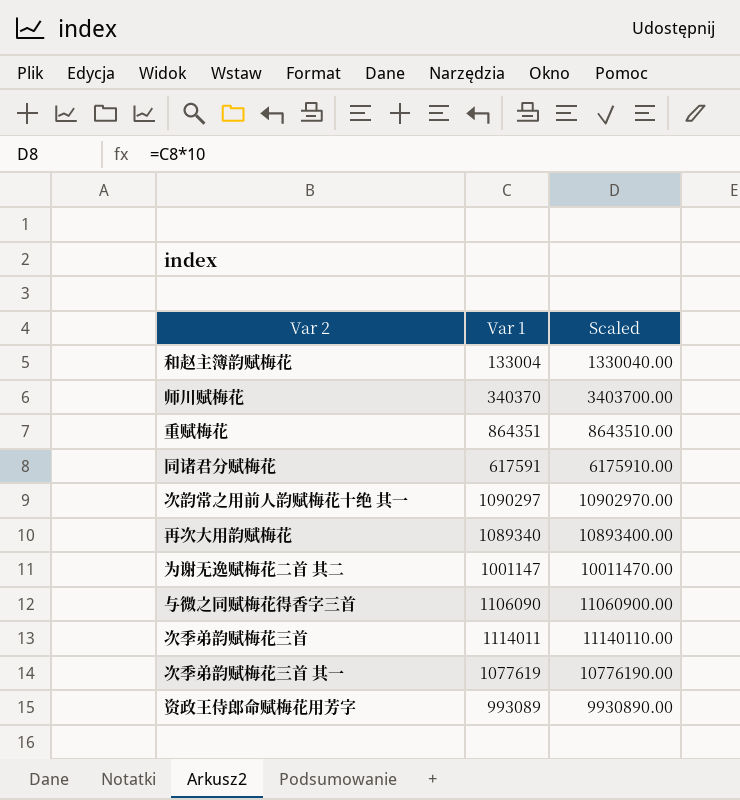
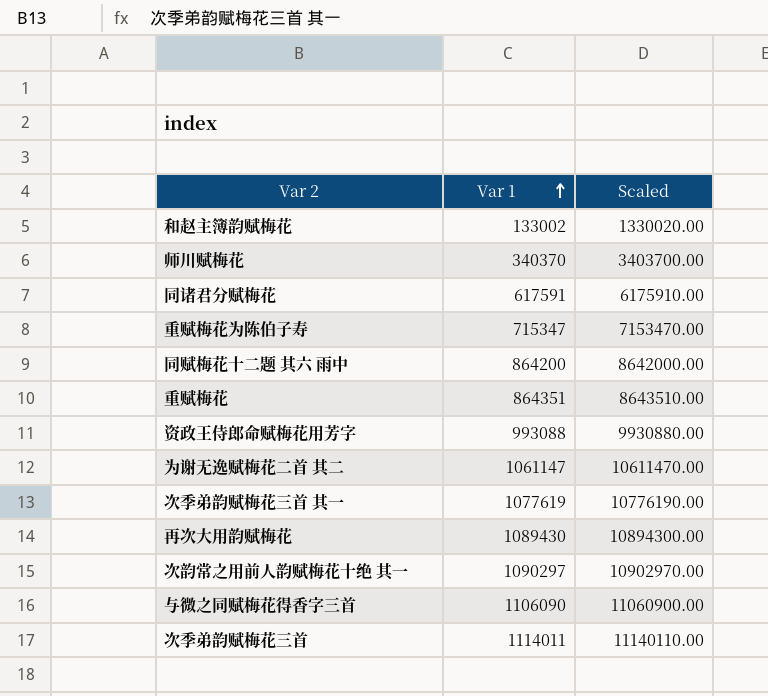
row order: none -> Var 1 ascending
和赵主簿韵赋梅花 | Var 1: 133004 -> 133002
和赵主簿韵赋梅花 | Scaled: 1330040.00 -> 1330020.00
row 重赋梅花为陈伯子寿: none -> 715347 | 7153470.00
row 同赋梅花十二题 其六 雨中: none -> 864200 | 8642000.00
资政王侍郎命赋梅花用芳字 | Var 1: 993089 -> 993088
资政王侍郎命赋梅花用芳字 | Scaled: 9930890.00 -> 9930880.00
为谢无逸赋梅花二首 其二 | Var 1: 1001147 -> 1061147
为谢无逸赋梅花二首 其二 | Scaled: 10011470.00 -> 10611470.00
再次大用韵赋梅花 | Var 1: 1089340 -> 1089430
再次大用韵赋梅花 | Scaled: 10893400.00 -> 10894300.00

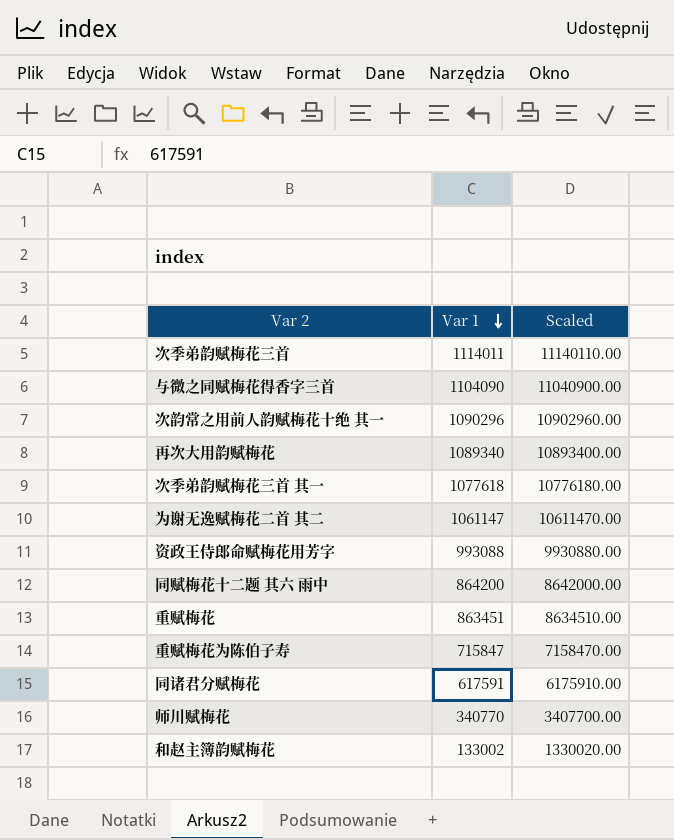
row order: Var 1 ascending -> Var 1 descending
与微之同赋梅花得香字三首 | Var 1: 1106090 -> 1104090
与微之同赋梅花得香字三首 | Scaled: 11060900.00 -> 11040900.00
次韵常之用前人韵赋梅花十绝 其一 | Var 1: 1090297 -> 1090296
次韵常之用前人韵赋梅花十绝 其一 | Scaled: 10902970.00 -> 10902960.00
再次大用韵赋梅花 | Var 1: 1089430 -> 1089340
再次大用韵赋梅花 | Scaled: 10894300.00 -> 10893400.00
次季弟韵赋梅花三首 其一 | Var 1: 1077619 -> 1077618
次季弟韵赋梅花三首 其一 | Scaled: 10776190.00 -> 10776180.00
重赋梅花 | Var 1: 864351 -> 863451
重赋梅花 | Scaled: 8643510.00 -> 8634510.00
重赋梅花为陈伯子寿 | Var 1: 715347 -> 715847
重赋梅花为陈伯子寿 | Scaled: 7153470.00 -> 7158470.00
师川赋梅花 | Var 1: 340370 -> 340770
师川赋梅花 | Scaled: 3403700.00 -> 3407700.00

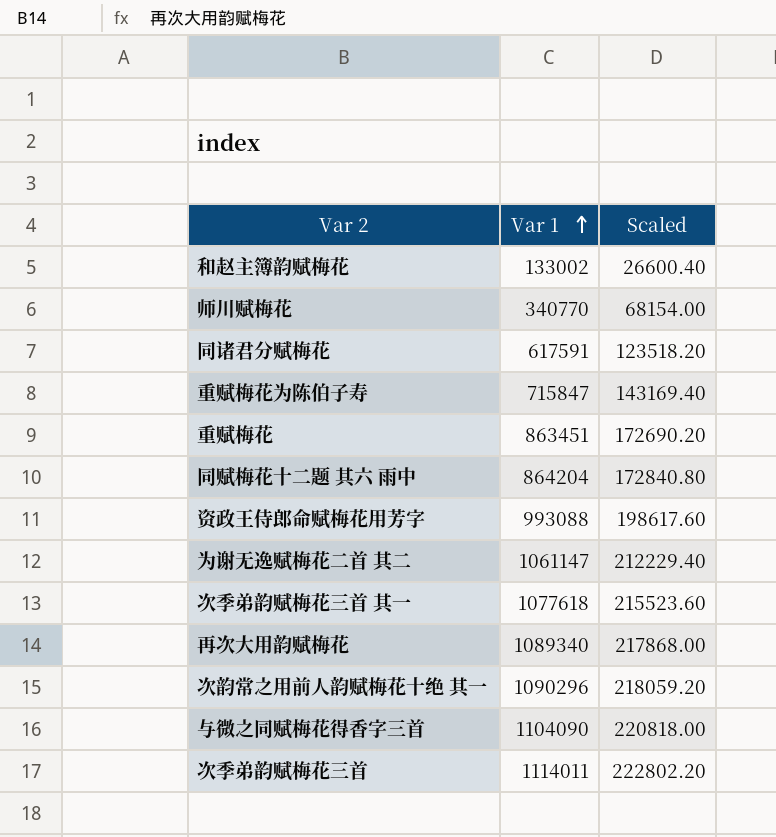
row order: Var 1 descending -> Var 1 ascending
column Scaled | formula: [Var 1] * 10 -> [Var 1] * 0.2
同赋梅花十二题 其六 雨中 | Var 1: 864200 -> 864204

